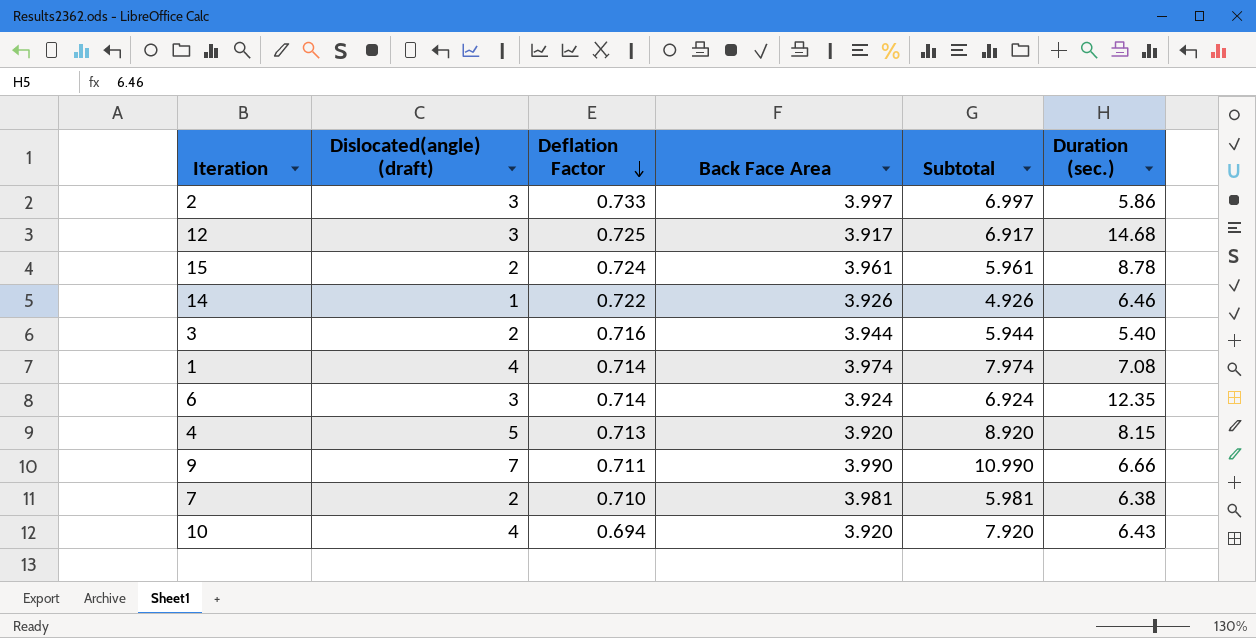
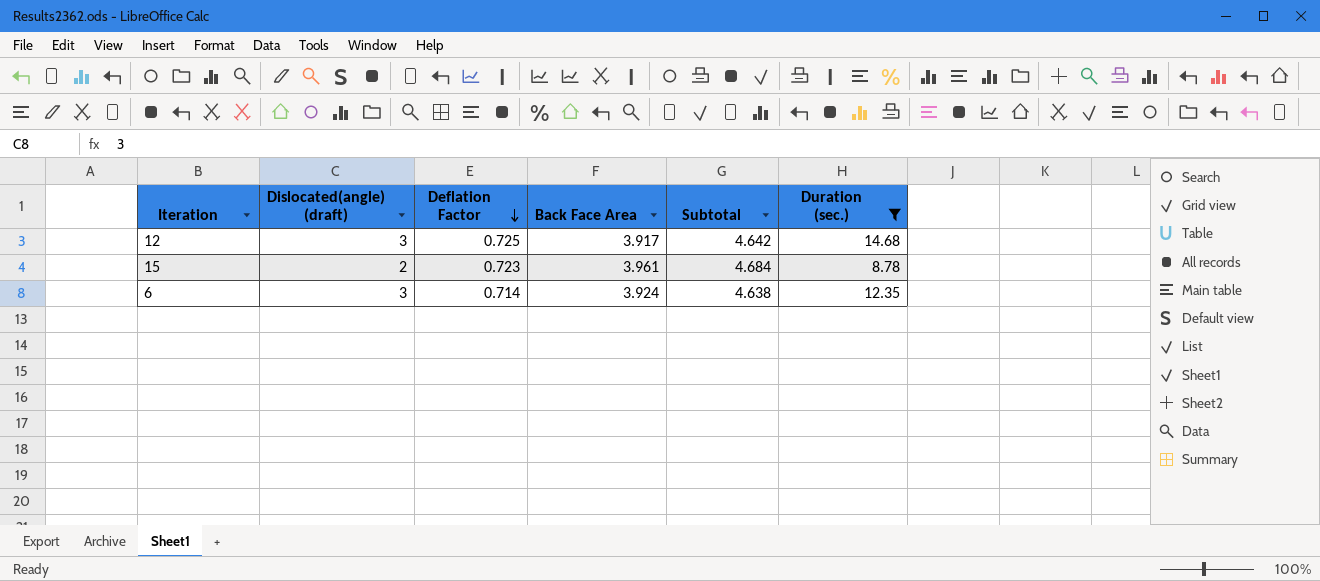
filter: none -> Duration (sec.) >= 8.78
column Subtotal | formula: [Dislocated(angle) (draft)] + [Back Face Area] -> [Deflation Factor] + [Back Face Area]
15 | Deflation Factor: 0.724 -> 0.723

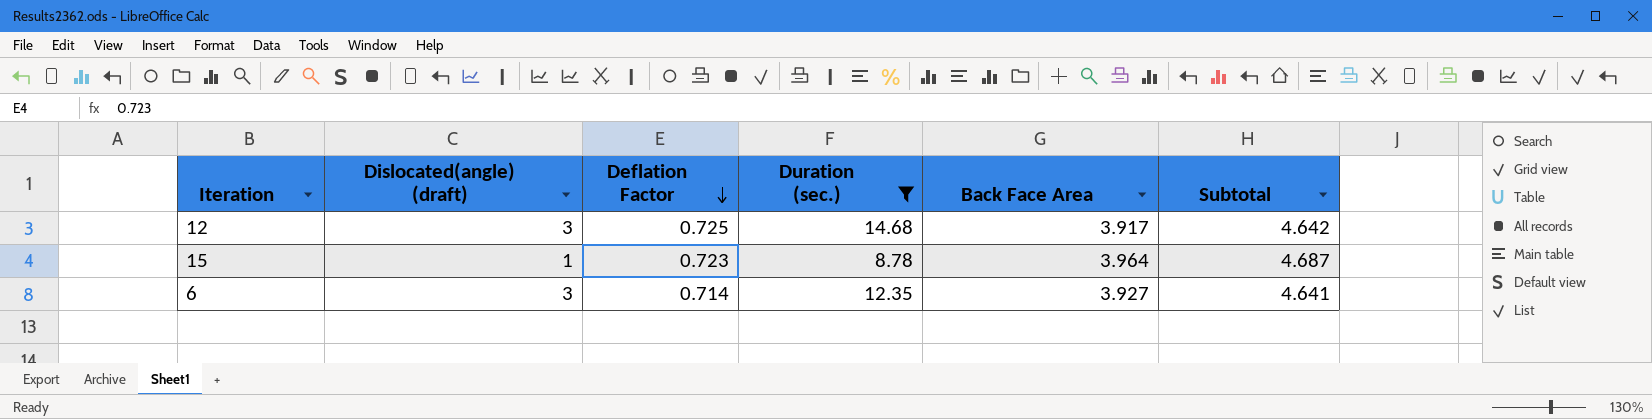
column Duration (sec.) | position: 6 -> 4
15 | Dislocated(angle) (draft): 2 -> 1
15 | Back Face Area: 3.961 -> 3.964
15 | Subtotal: 4.684 -> 4.687
6 | Back Face Area: 3.924 -> 3.927
6 | Subtotal: 4.638 -> 4.641

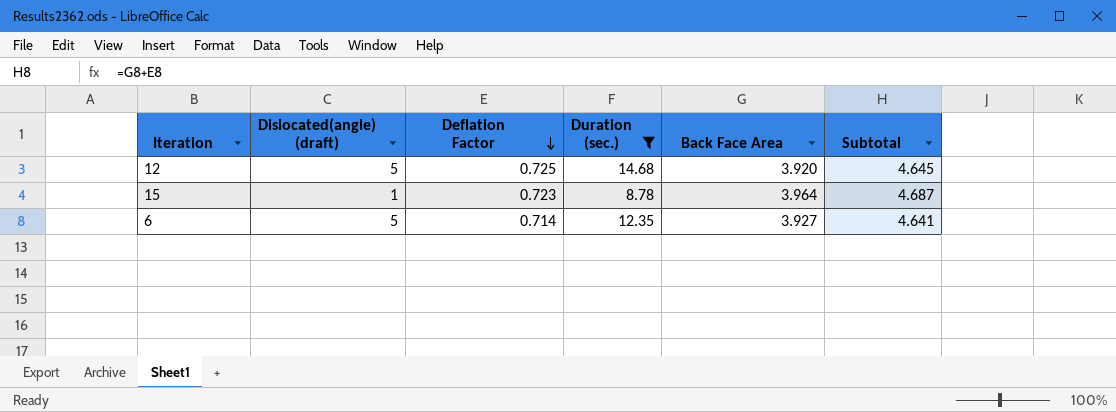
12 | Dislocated(angle) (draft): 3 -> 5
12 | Back Face Area: 3.917 -> 3.920
12 | Subtotal: 4.642 -> 4.645
6 | Dislocated(angle) (draft): 3 -> 5

